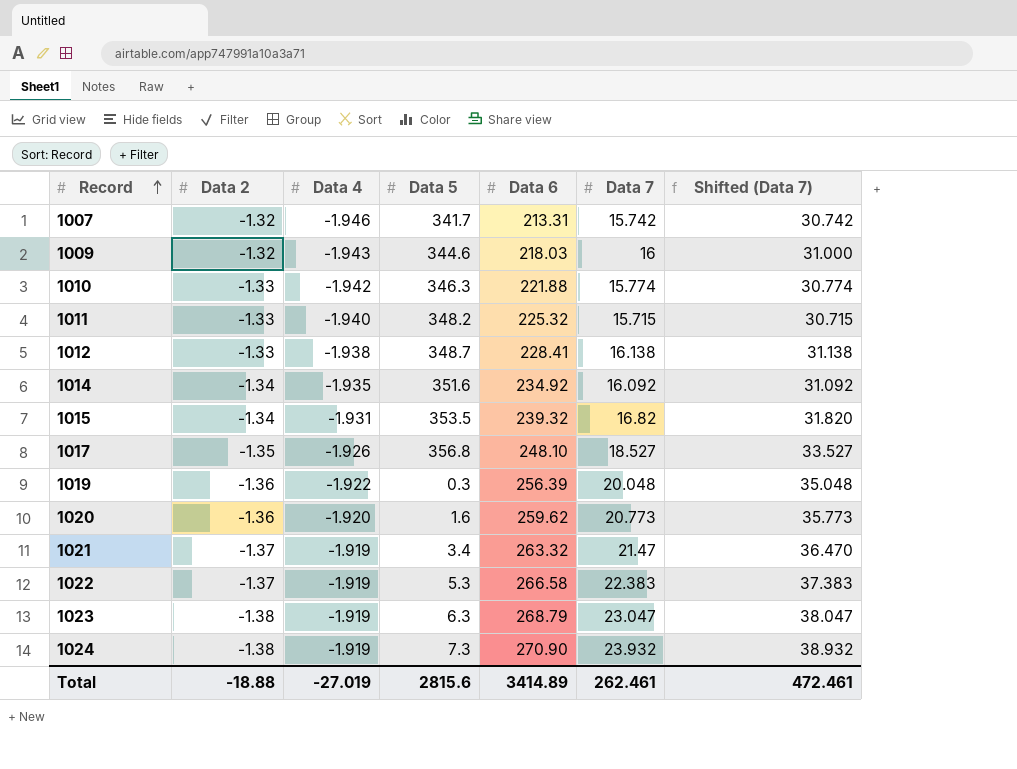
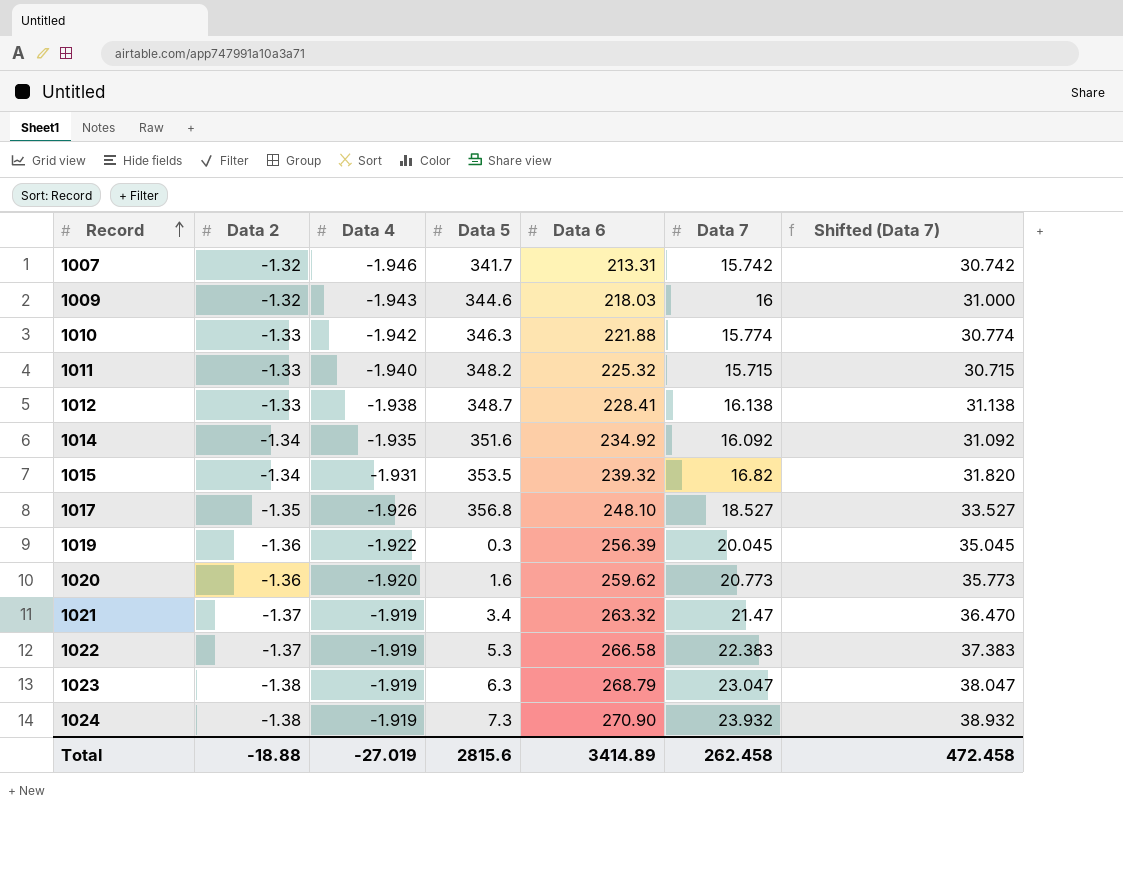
1019 | Data 7: 20.048 -> 20.045
1019 | Shifted (Data 7): 35.048 -> 35.045
Total | Data 7: 262.461 -> 262.458
Total | Shifted (Data 7): 472.461 -> 472.458

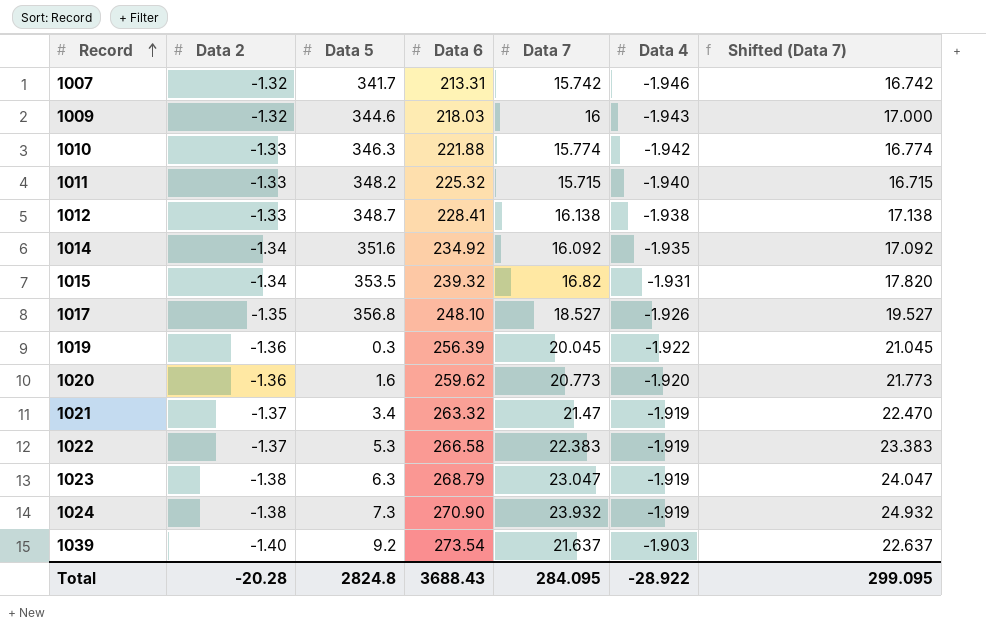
column Data 4 | position: 3 -> 6
column Shifted (Data 7) | formula: [Data 7] + 15 -> [Data 7] + 1
row 1039: none -> -1.40 | 9.2 | 273.54 | 21.637 | -1.903 | 22.637
Total | Data 2: -18.88 -> -20.28
Total | Data 5: 2815.6 -> 2824.8
Total | Data 6: 3414.89 -> 3688.43
Total | Data 7: 262.458 -> 284.095
Total | Data 4: -27.019 -> -28.922
Total | Shifted (Data 7): 472.458 -> 299.095

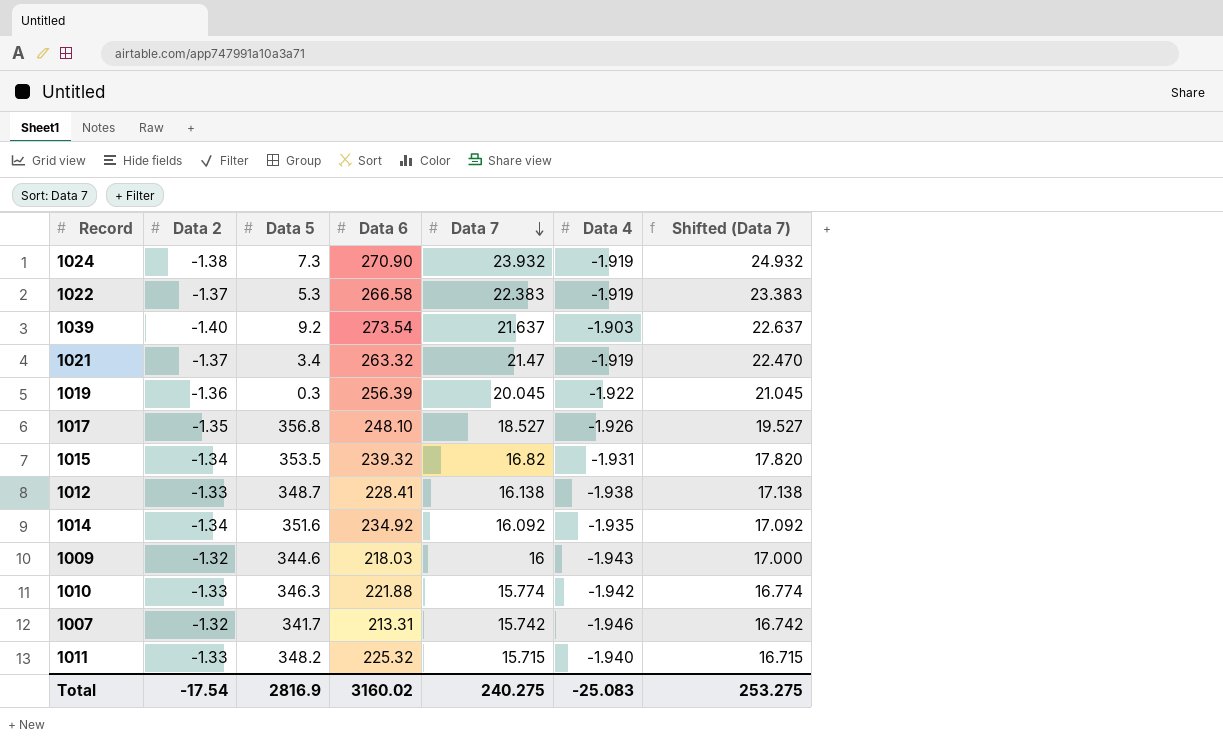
row order: Record ascending -> Data 7 descending
row 1020: -1.36 | 1.6 | 259.62 | 20.773 | -1.920 | 21.773 -> none
row 1023: -1.38 | 6.3 | 268.79 | 23.047 | -1.919 | 24.047 -> none
Total | Data 2: -20.28 -> -17.54
Total | Data 5: 2824.8 -> 2816.9
Total | Data 6: 3688.43 -> 3160.02
Total | Data 7: 284.095 -> 240.275
Total | Data 4: -28.922 -> -25.083
Total | Shifted (Data 7): 299.095 -> 253.275

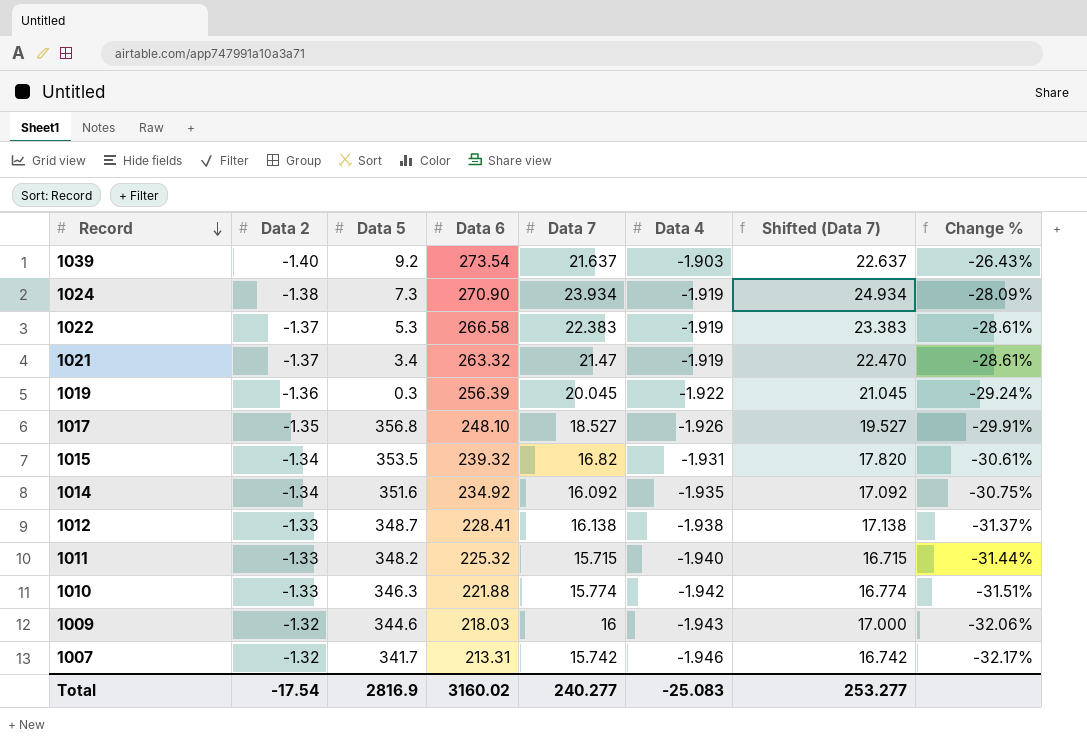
row order: Data 7 descending -> Record descending
column Change % | formula: none -> ([Data 2] - [Data 4]) / [Data 4]
1024 | Data 7: 23.932 -> 23.934
1024 | Shifted (Data 7): 24.932 -> 24.934
Total | Data 7: 240.275 -> 240.277
Total | Shifted (Data 7): 253.275 -> 253.277

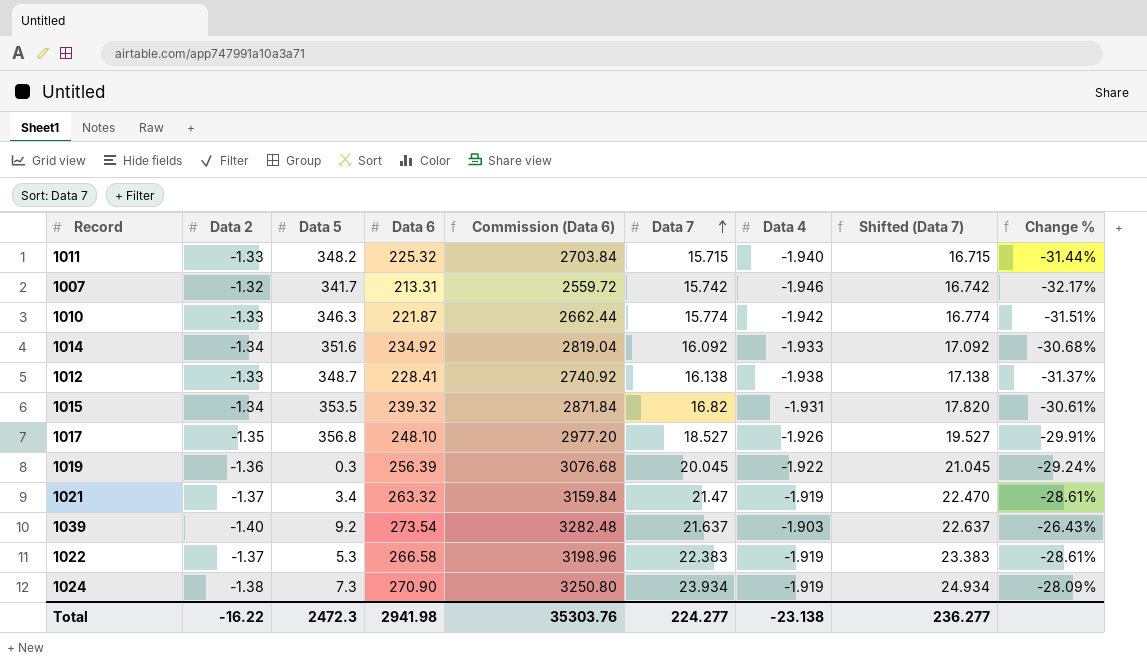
row order: Record descending -> Data 7 ascending
column Commission (Data 6) | formula: none -> [Data 6] * 12
row 1009: -1.32 | 344.6 | 218.03 | 16 | -1.943 | 17.000 | -32.06% -> none
1010 | Data 6: 221.88 -> 221.87
1014 | Data 4: -1.935 -> -1.933
1014 | Change %: -30.75% -> -30.68%
Total | Data 2: -17.54 -> -16.22
Total | Data 5: 2816.9 -> 2472.3
Total | Data 6: 3160.02 -> 2941.98
Total | Data 7: 240.277 -> 224.277
Total | Data 4: -25.083 -> -23.138
Total | Shifted (Data 7): 253.277 -> 236.277

